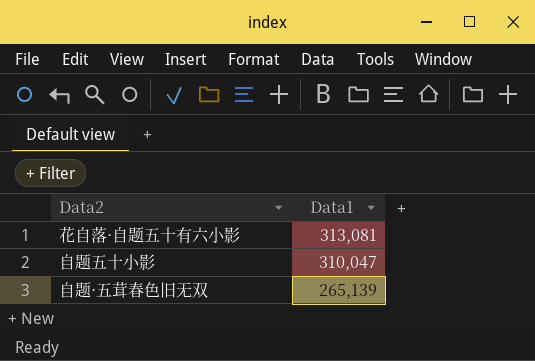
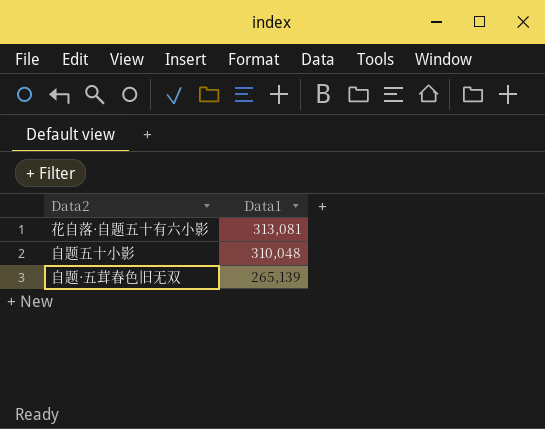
自题五十小影 | Data1: 310,047 -> 310,048

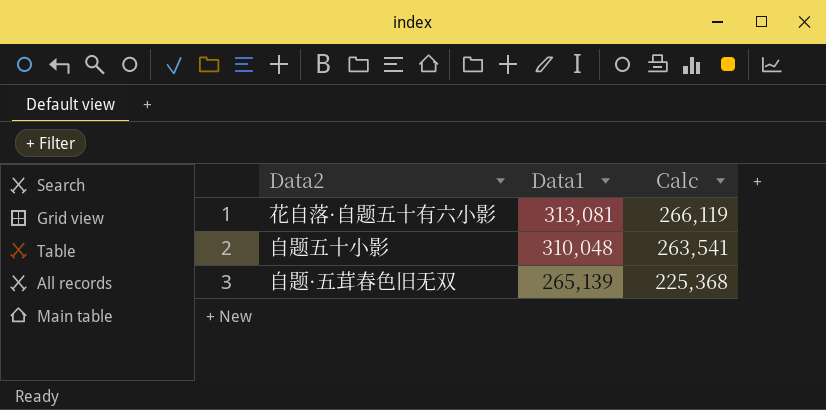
column Calc | formula: none -> [Data1] * 0.85

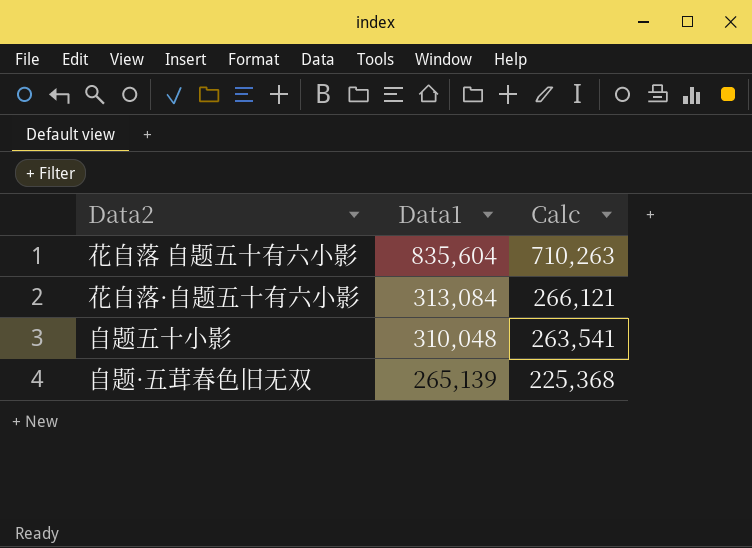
row 花自落 自题五十有六小影: none -> 835,604 | 710,263
花自落·自题五十有六小影 | Data1: 313,081 -> 313,084
花自落·自题五十有六小影 | Calc: 266,119 -> 266,121

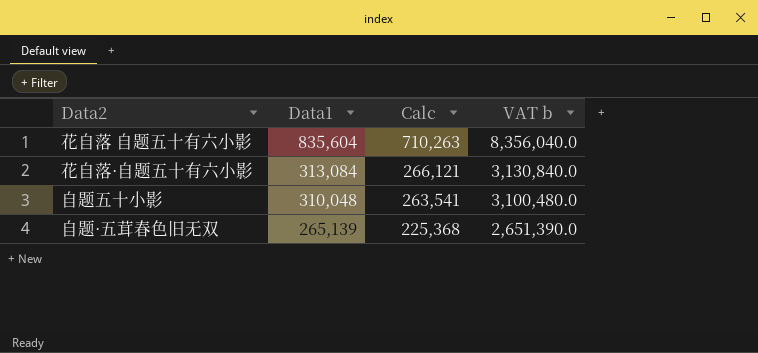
column VAT b | formula: none -> [Data1] * 10

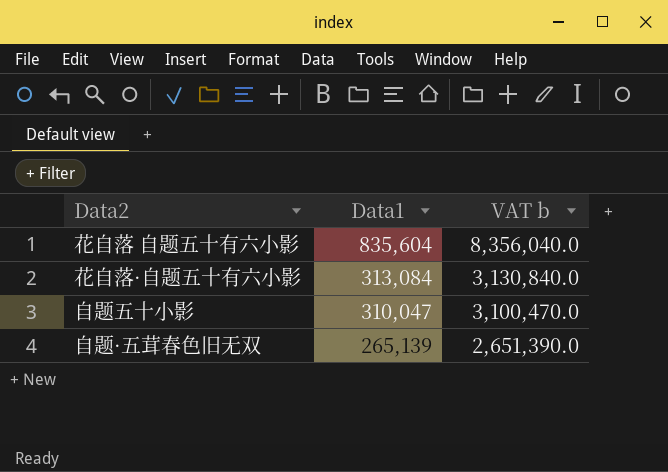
column Calc | formula: [Data1] * 0.85 -> none
自题五十小影 | Data1: 310,048 -> 310,047
自题五十小影 | VAT b: 3,100,480.0 -> 3,100,470.0

